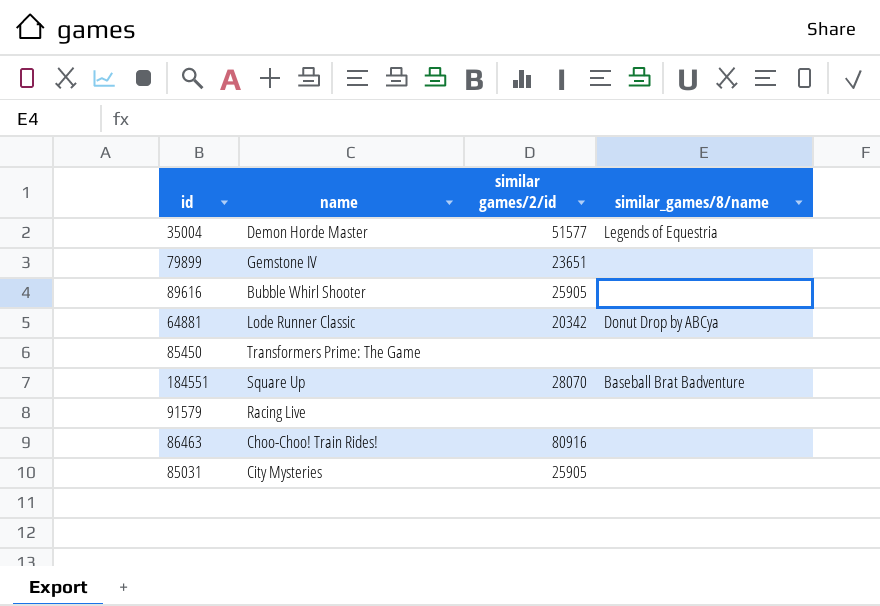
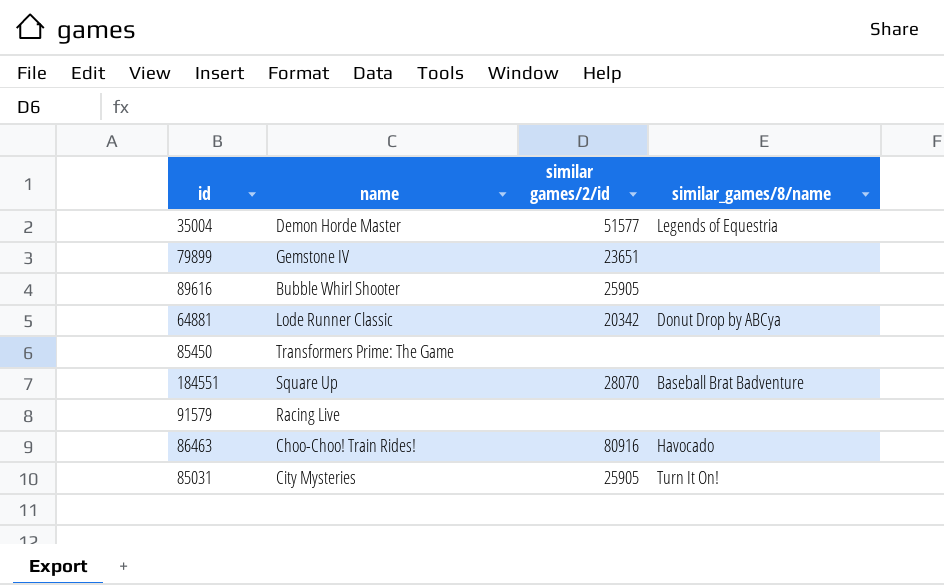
86463 | similar_games/8/name: none -> Havocado
85031 | similar_games/8/name: none -> Turn It On!

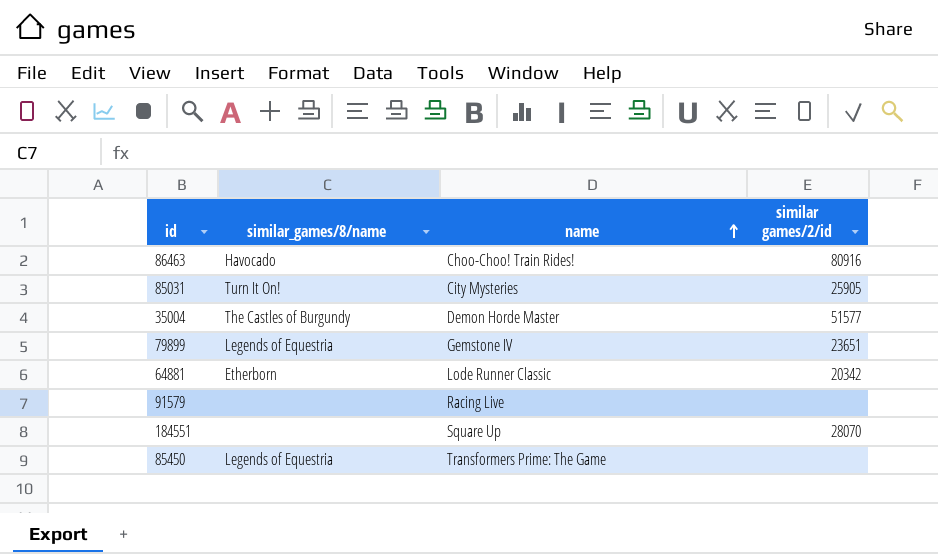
row order: none -> name ascending
column similar_games/8/name | position: 4 -> 2
row 89616: Bubble Whirl Shooter | 25905 | none -> none
35004 | similar_games/8/name: Legends of Equestria -> The Castles of Burgundy
79899 | similar_games/8/name: none -> Legends of Equestria
64881 | similar_games/8/name: Donut Drop by ABCya -> Etherborn
184551 | similar_games/8/name: Baseball Brat Badventure -> none
85450 | similar_games/8/name: none -> Legends of Equestria

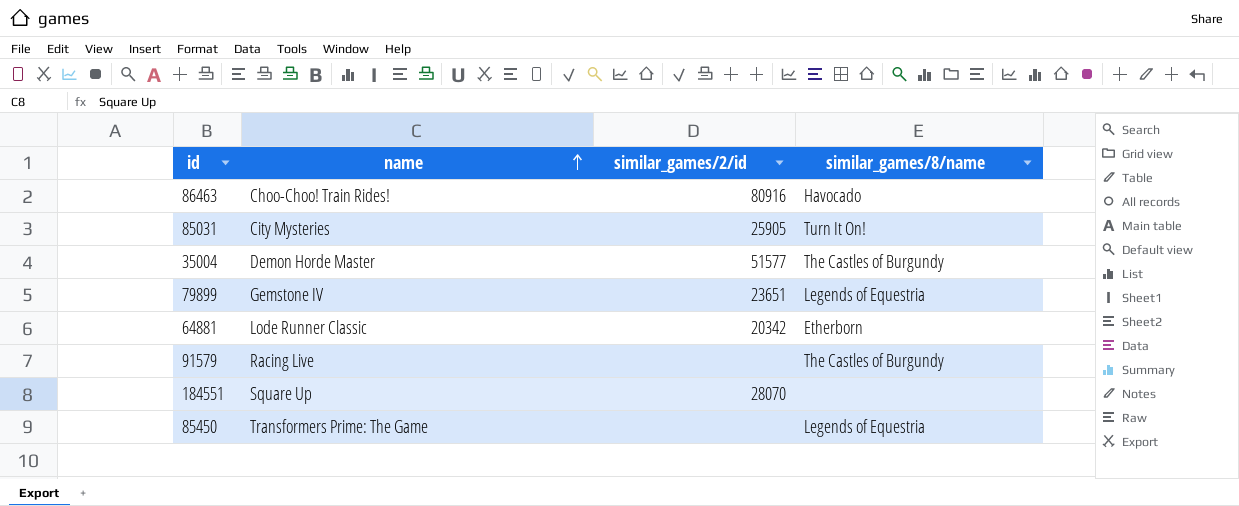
column name: similar games/2/id -> similar_games/2/id
column similar_games/8/name | position: 2 -> 4
91579 | similar_games/8/name: none -> The Castles of Burgundy

